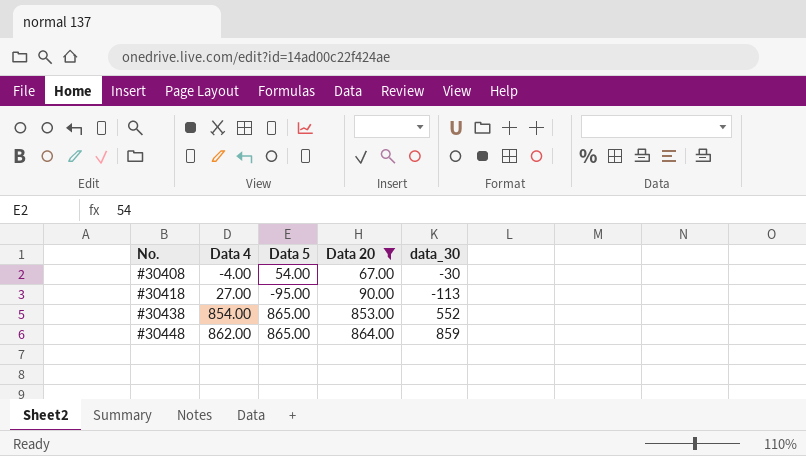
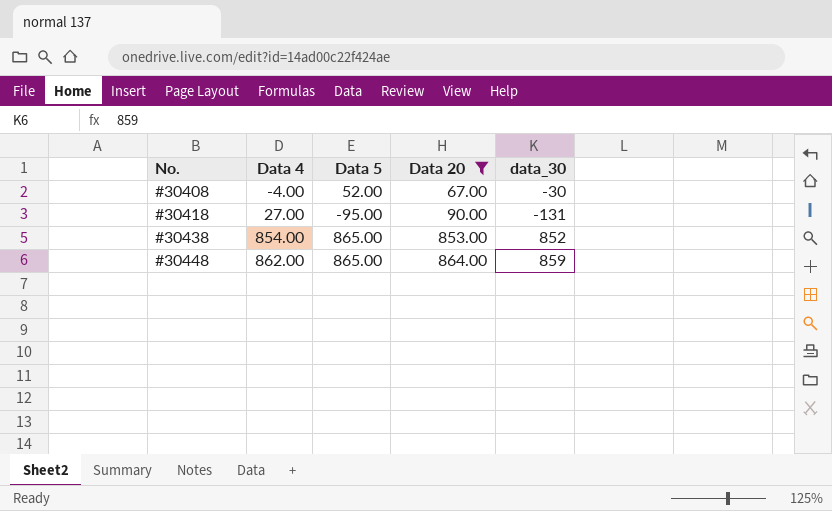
#30408 | Data 5: 54.00 -> 52.00
#30418 | data_30: -113 -> -131
#30438 | data_30: 552 -> 852

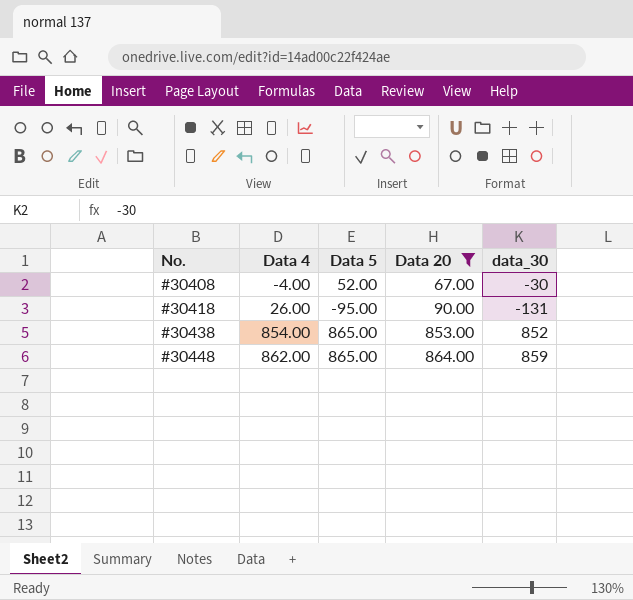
#30418 | Data 4: 27.00 -> 26.00

